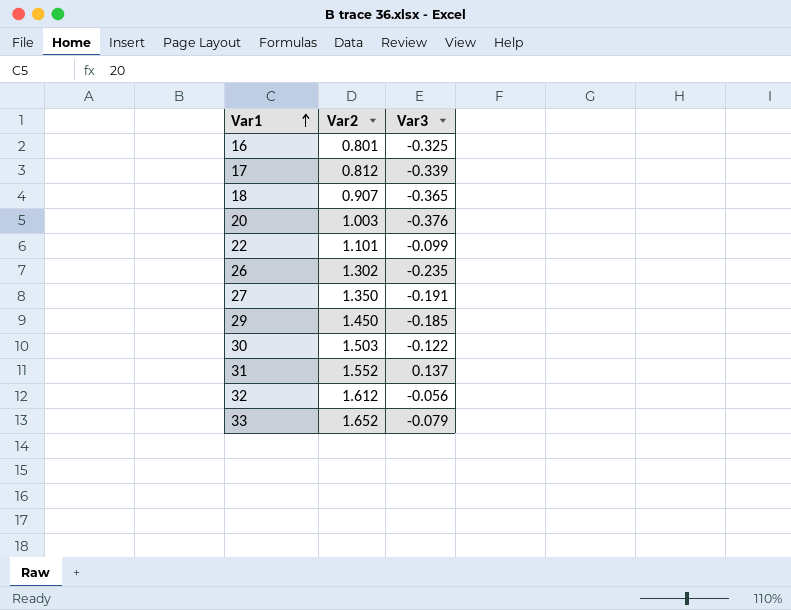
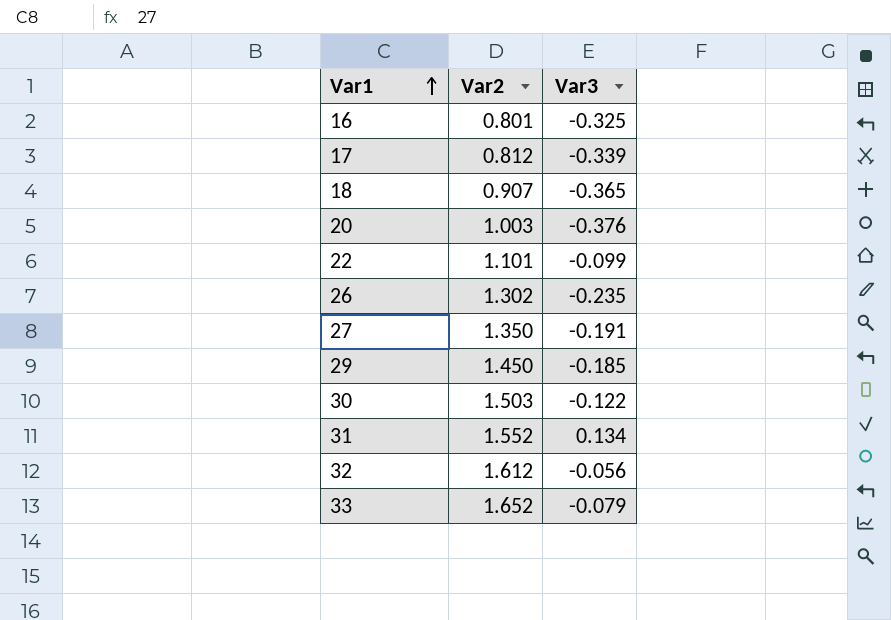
31 | Var3: 0.137 -> 0.134

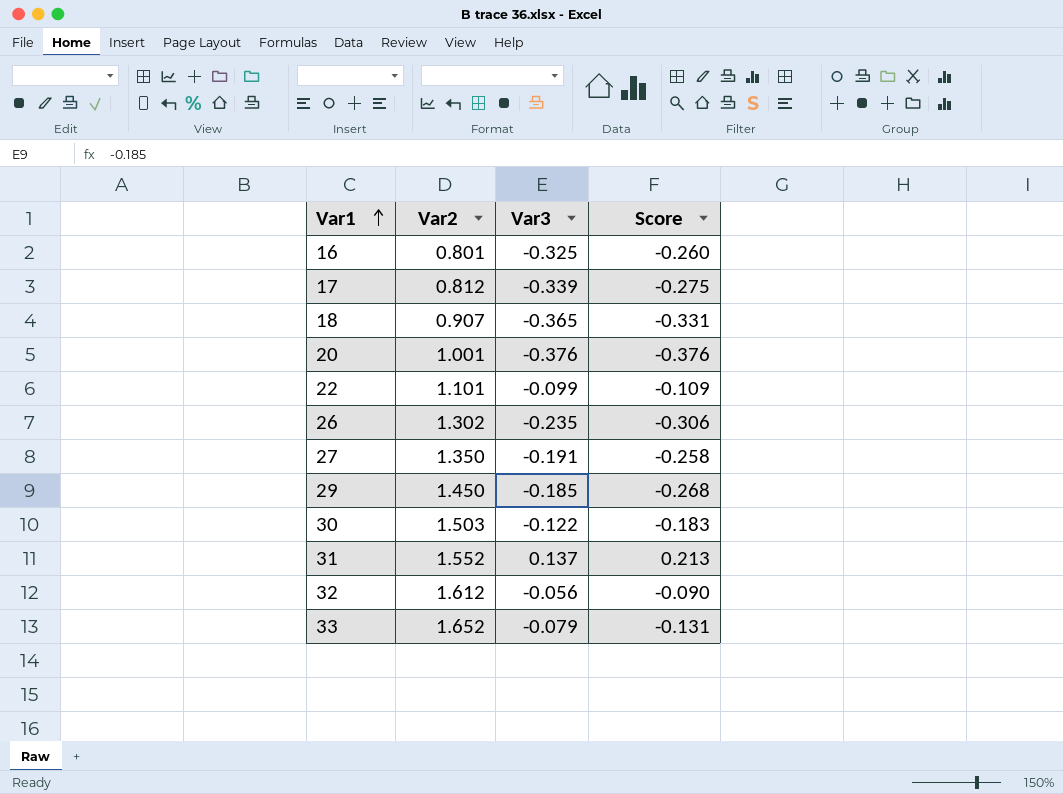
column Score | formula: none -> [Var2] * [Var3]
20 | Var2: 1.003 -> 1.001
31 | Var3: 0.134 -> 0.137

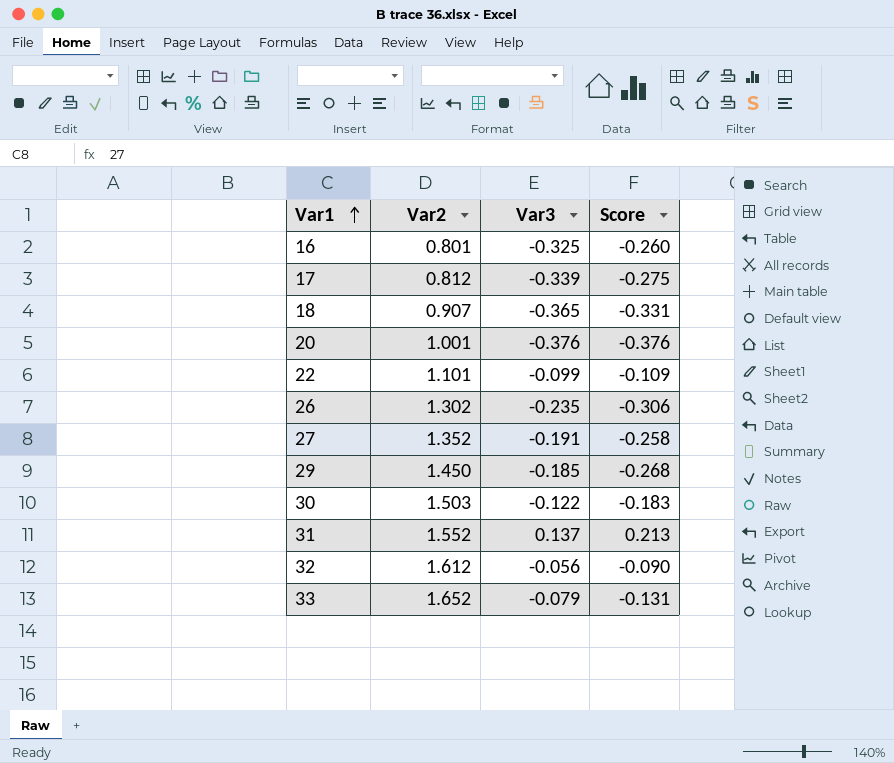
27 | Var2: 1.350 -> 1.352

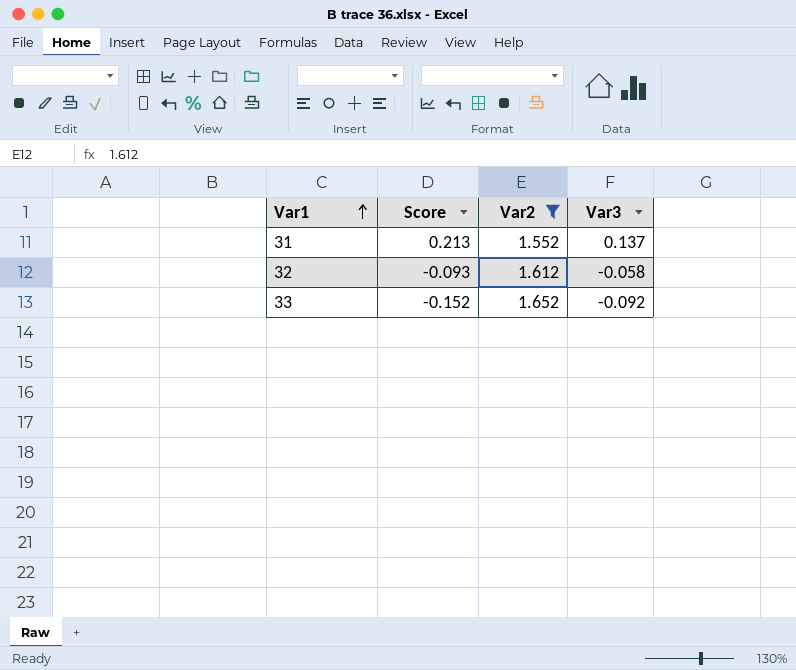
filter: none -> Var2 >= 1.552
column Score | position: 4 -> 2
32 | Score: -0.090 -> -0.093
32 | Var3: -0.056 -> -0.058
33 | Score: -0.131 -> -0.152
33 | Var3: -0.079 -> -0.092

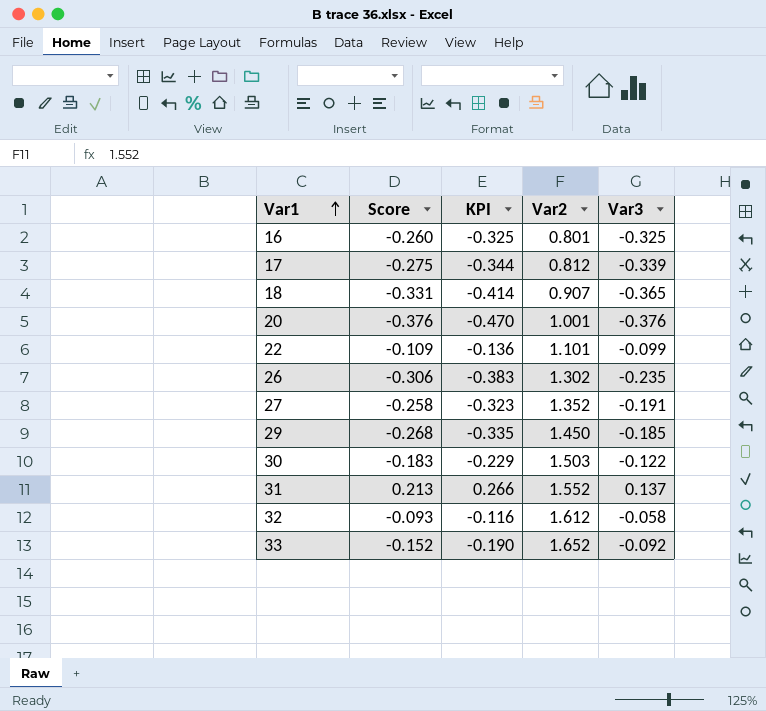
filter: Var2 >= 1.552 -> none
column KPI | formula: none -> [Score] * 1.25

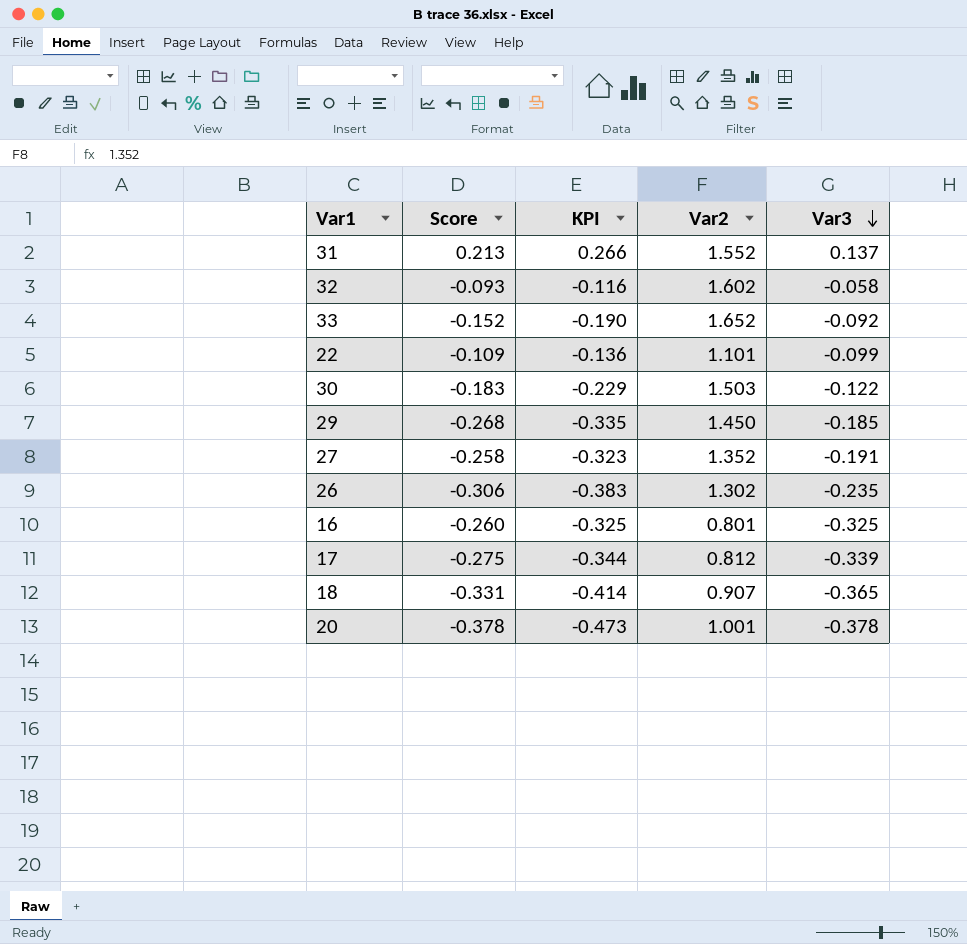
row order: Var1 ascending -> Var3 descending
32 | Var2: 1.612 -> 1.602
20 | Score: -0.376 -> -0.378
20 | KPI: -0.470 -> -0.473
20 | Var3: -0.376 -> -0.378

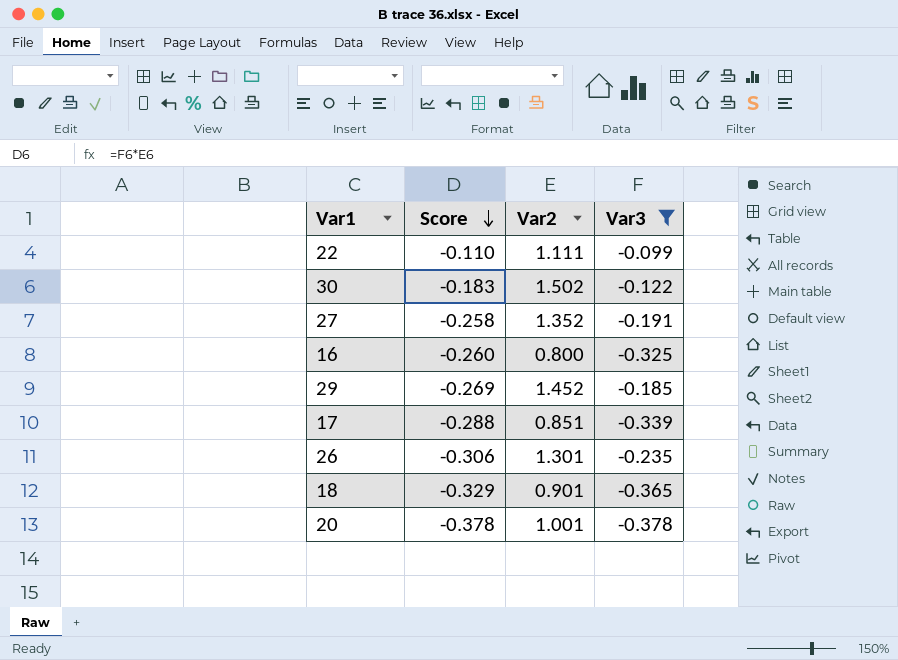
filter: none -> Var3 <= -0.099
row order: Var3 descending -> Score descending
column KPI | formula: [Score] * 1.25 -> none
22 | Score: -0.109 -> -0.110
22 | Var2: 1.101 -> 1.111
30 | Var2: 1.503 -> 1.502
16 | Var2: 0.801 -> 0.800
29 | Score: -0.268 -> -0.269
29 | Var2: 1.450 -> 1.452
17 | Score: -0.275 -> -0.288
17 | Var2: 0.812 -> 0.851
26 | Var2: 1.302 -> 1.301
18 | Score: -0.331 -> -0.329
18 | Var2: 0.907 -> 0.901

